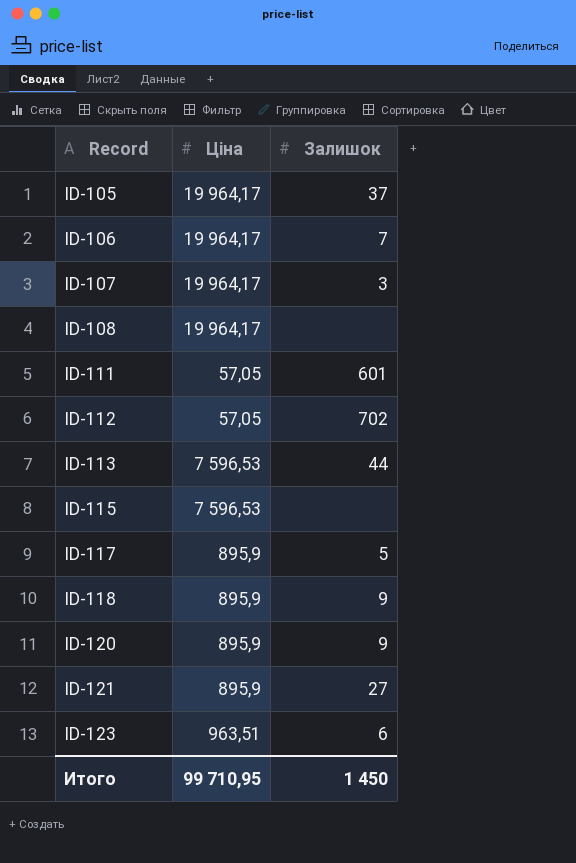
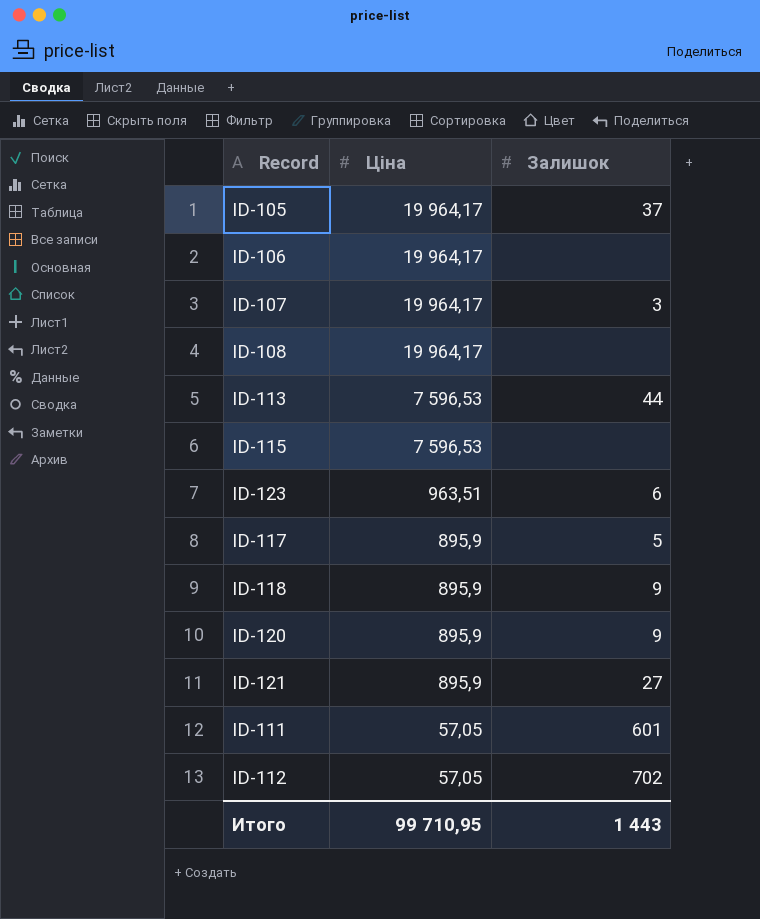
row order: Record ascending -> Ціна descending
ID-106 | Залишок: 7 -> none
Итого | Залишок: 1 450 -> 1 443

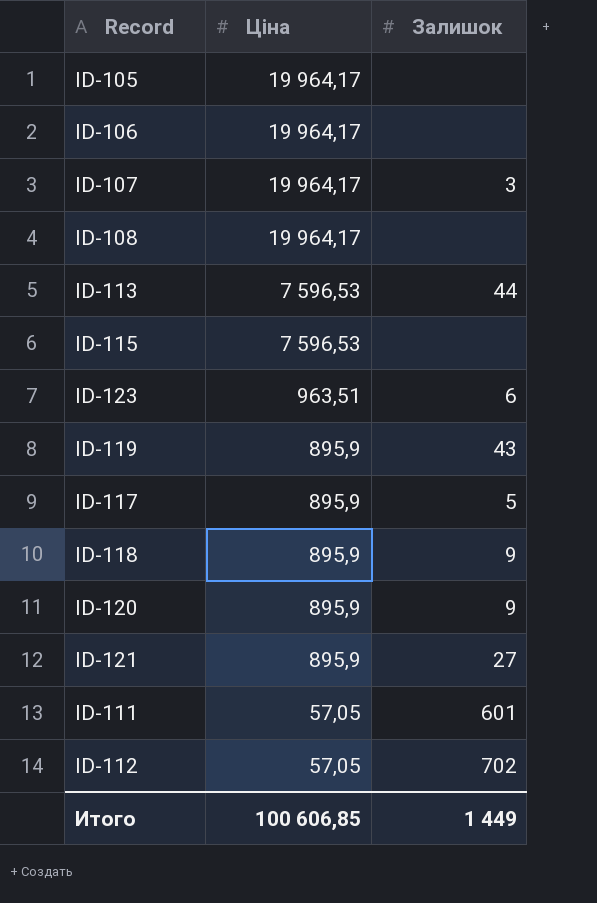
ID-105 | Залишок: 37 -> none
row ID-119: none -> 895,9 | 43
Итого | Ціна: 99 710,95 -> 100 606,85
Итого | Залишок: 1 443 -> 1 449

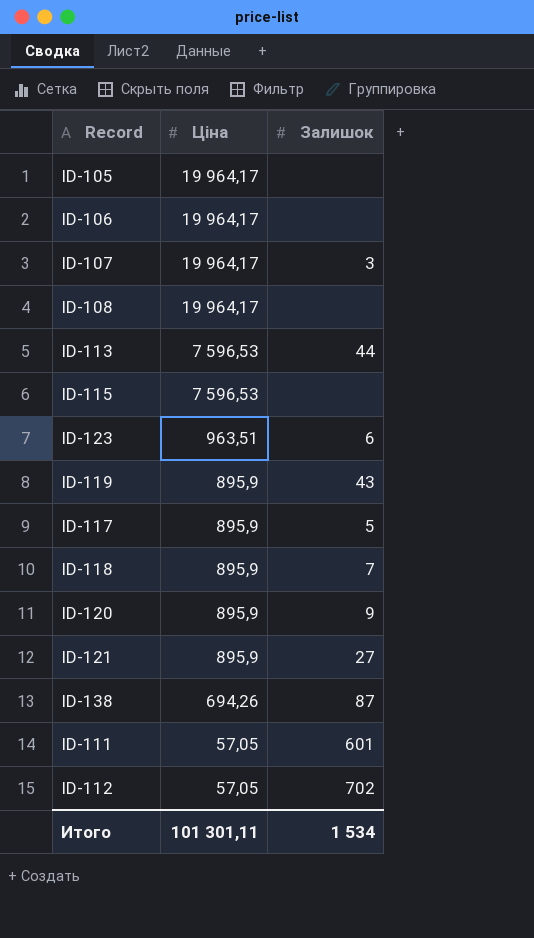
ID-118 | Залишок: 9 -> 7
row ID-138: none -> 694,26 | 87
Итого | Ціна: 100 606,85 -> 101 301,11
Итого | Залишок: 1 449 -> 1 534

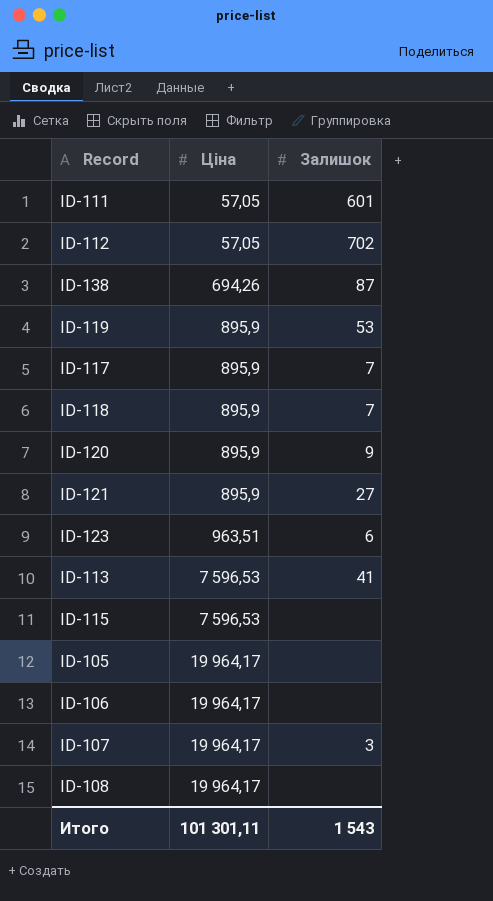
row order: Ціна descending -> Ціна ascending
ID-119 | Залишок: 43 -> 53
ID-117 | Залишок: 5 -> 7
ID-113 | Залишок: 44 -> 41
Итого | Залишок: 1 534 -> 1 543

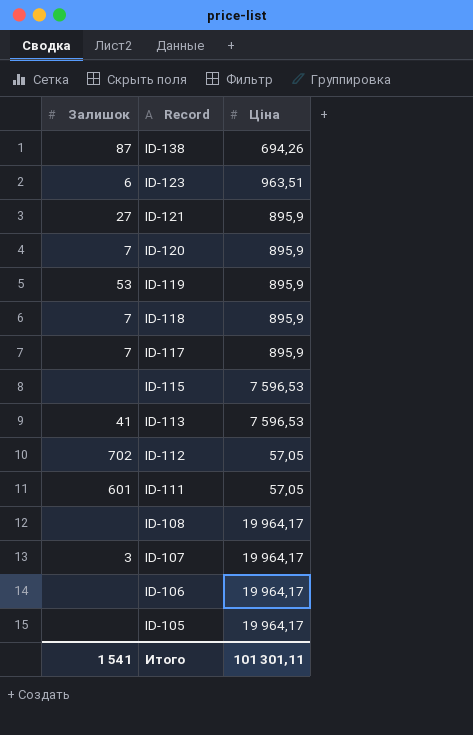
row order: Ціна ascending -> Record descending
column Залишок | position: 3 -> 1
ID-120 | Залишок: 9 -> 7
Итого | Залишок: 1 543 -> 1 541

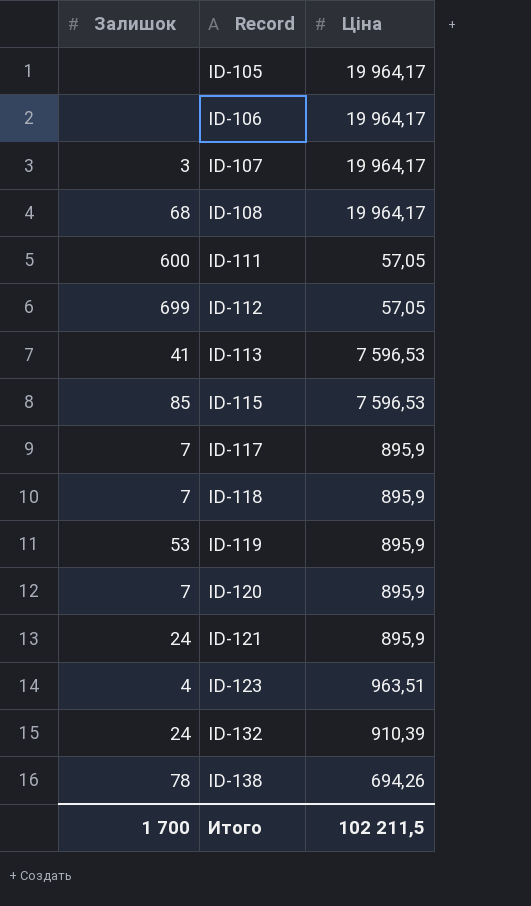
row order: Record descending -> Record ascending
ID-108 | Залишок: none -> 68
ID-111 | Залишок: 601 -> 600
ID-112 | Залишок: 702 -> 699
ID-115 | Залишок: none -> 85
ID-121 | Залишок: 27 -> 24
ID-123 | Залишок: 6 -> 4
row ID-132: none -> 24 | 910,39
ID-138 | Залишок: 87 -> 78
Итого | Залишок: 1 541 -> 1 700
Итого | Ціна: 101 301,11 -> 102 211,5

